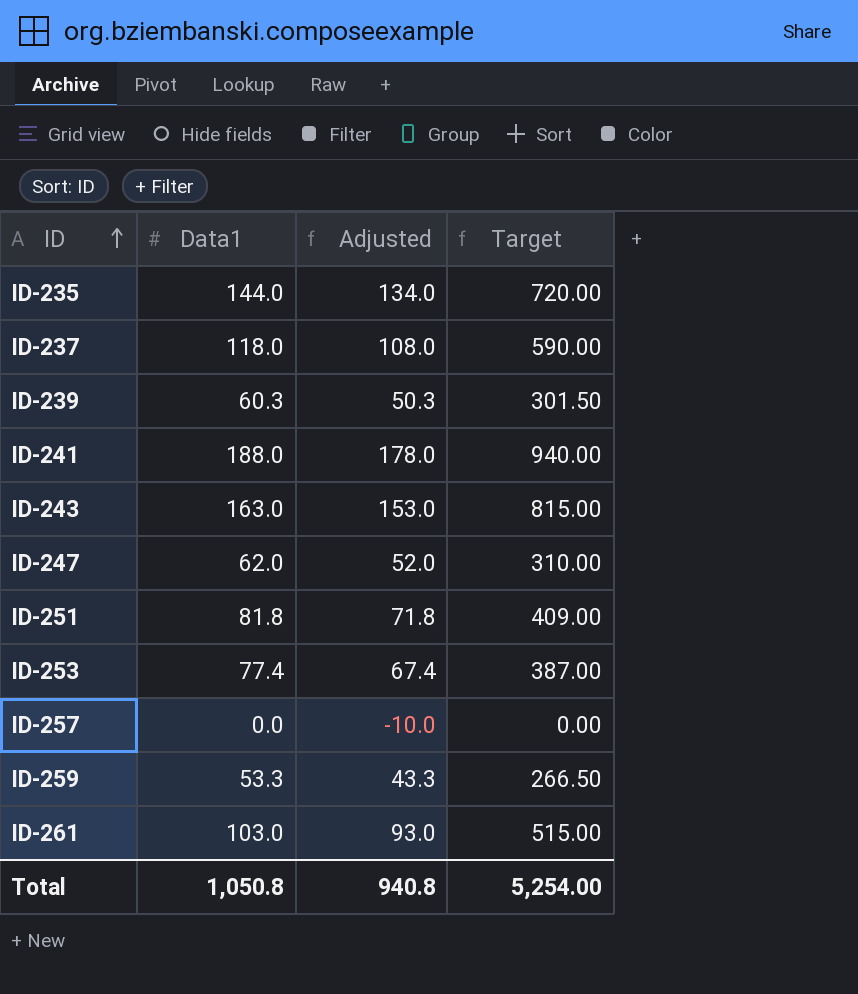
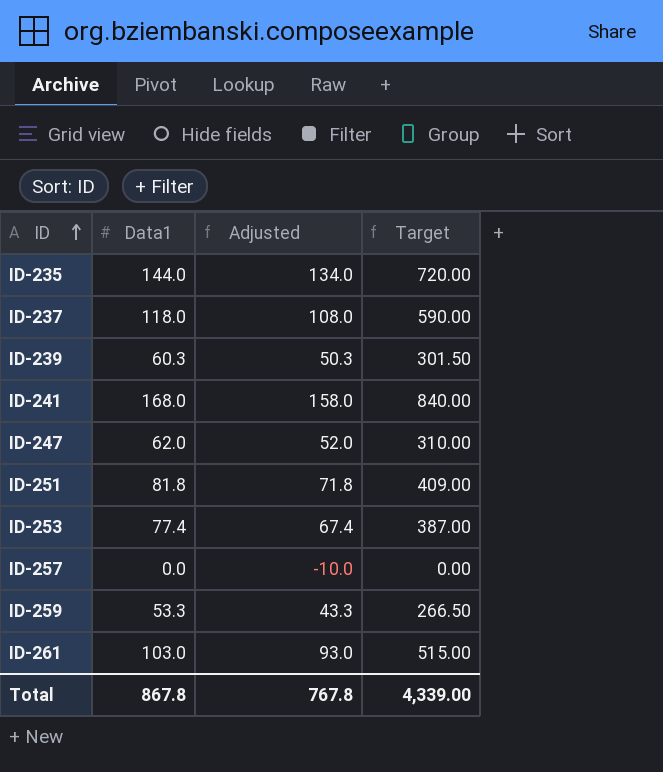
row ID-243: 163.0 | 153.0 | 815.00 -> none
ID-241 | Data1: 188.0 -> 168.0
ID-241 | Adjusted: 178.0 -> 158.0
ID-241 | Target: 940.00 -> 840.00
Total | Data1: 1,050.8 -> 867.8
Total | Adjusted: 940.8 -> 767.8
Total | Target: 5,254.00 -> 4,339.00

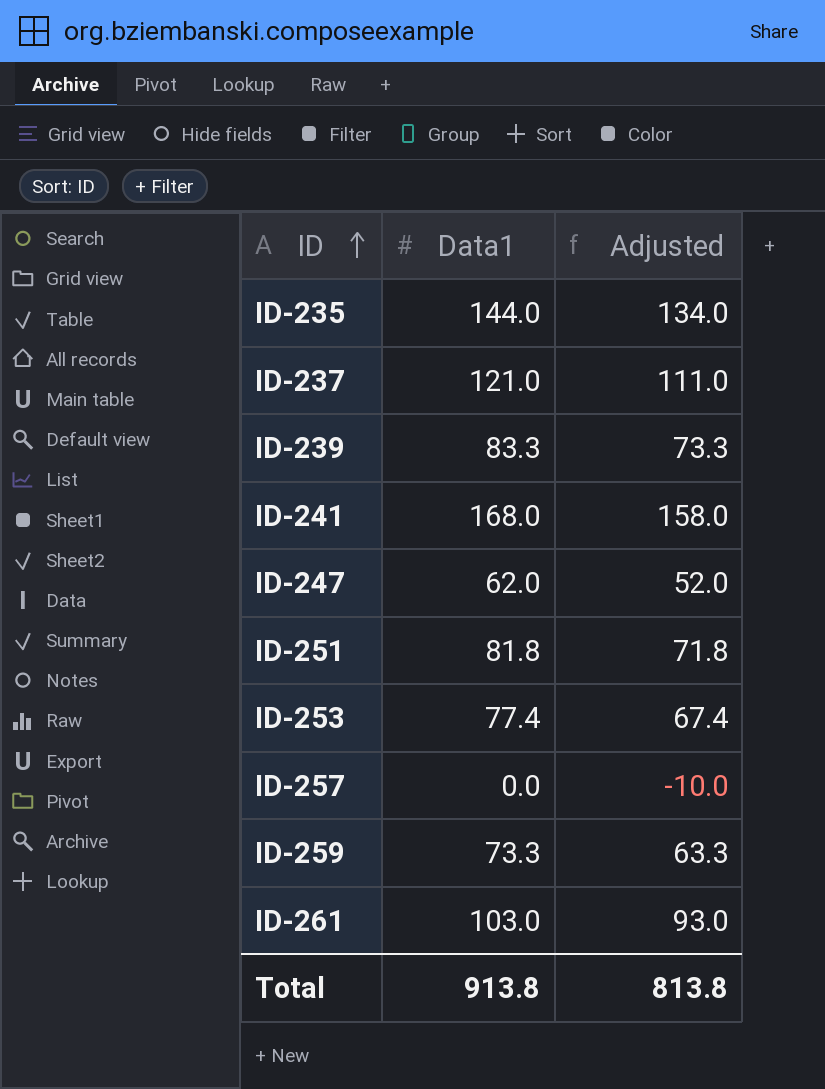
column Target | formula: [Data1] * 5 -> none
ID-237 | Data1: 118.0 -> 121.0
ID-237 | Adjusted: 108.0 -> 111.0
ID-239 | Data1: 60.3 -> 83.3
ID-239 | Adjusted: 50.3 -> 73.3
ID-259 | Data1: 53.3 -> 73.3
ID-259 | Adjusted: 43.3 -> 63.3
Total | Data1: 867.8 -> 913.8
Total | Adjusted: 767.8 -> 813.8

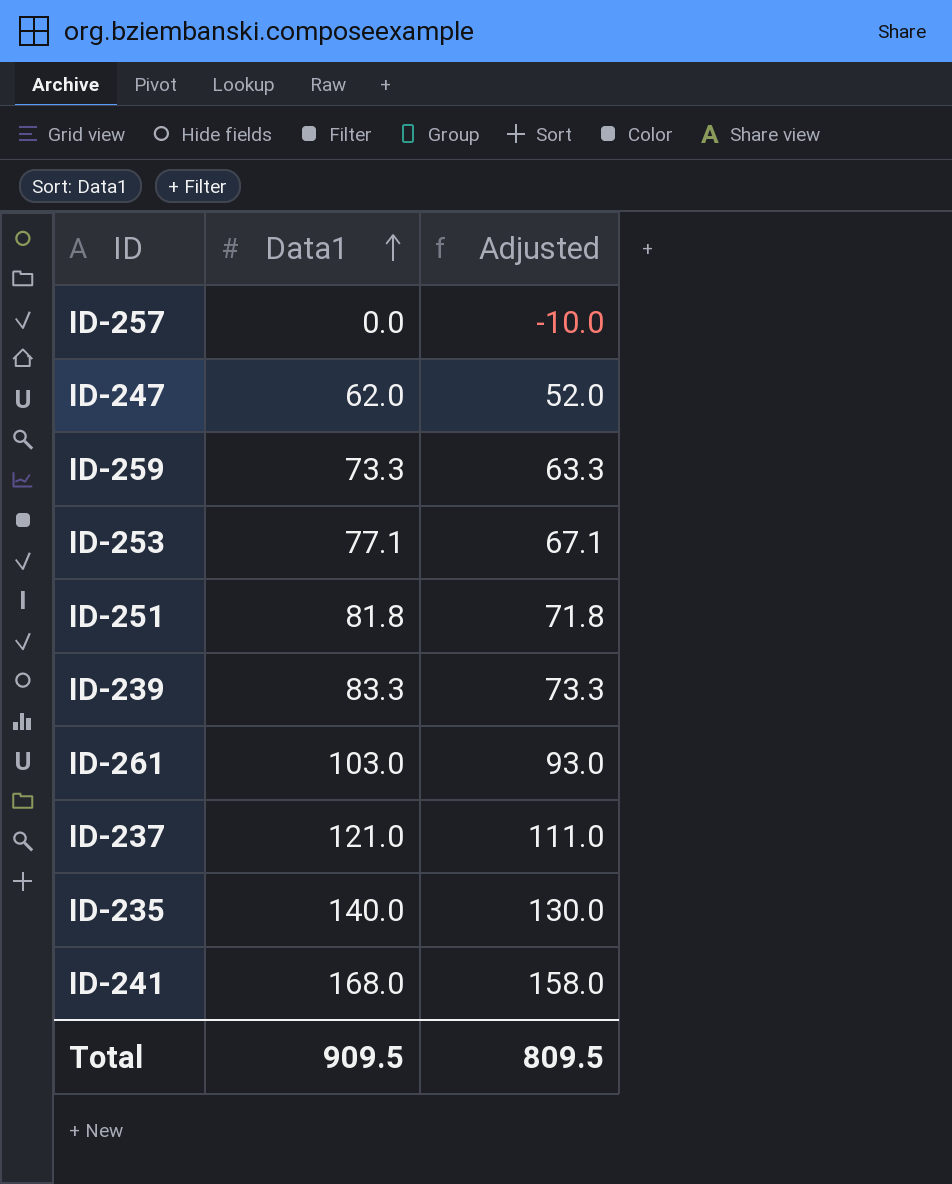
row order: ID ascending -> Data1 ascending
ID-253 | Data1: 77.4 -> 77.1
ID-253 | Adjusted: 67.4 -> 67.1
ID-235 | Data1: 144.0 -> 140.0
ID-235 | Adjusted: 134.0 -> 130.0
Total | Data1: 913.8 -> 909.5
Total | Adjusted: 813.8 -> 809.5

